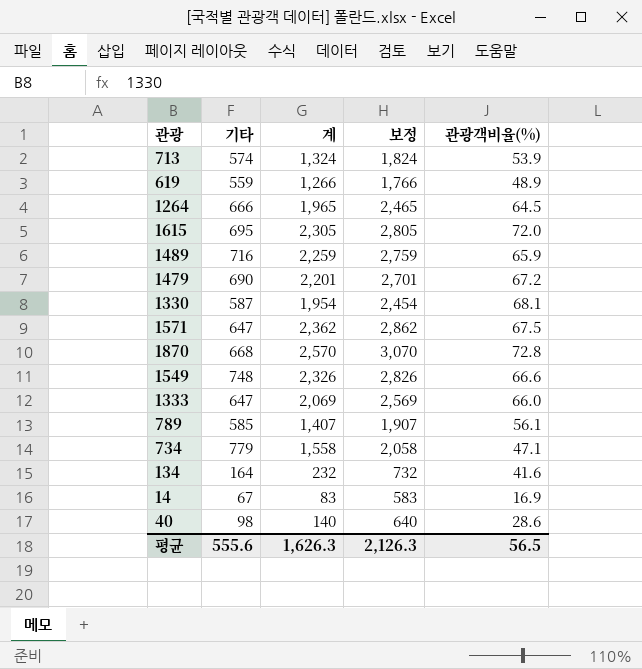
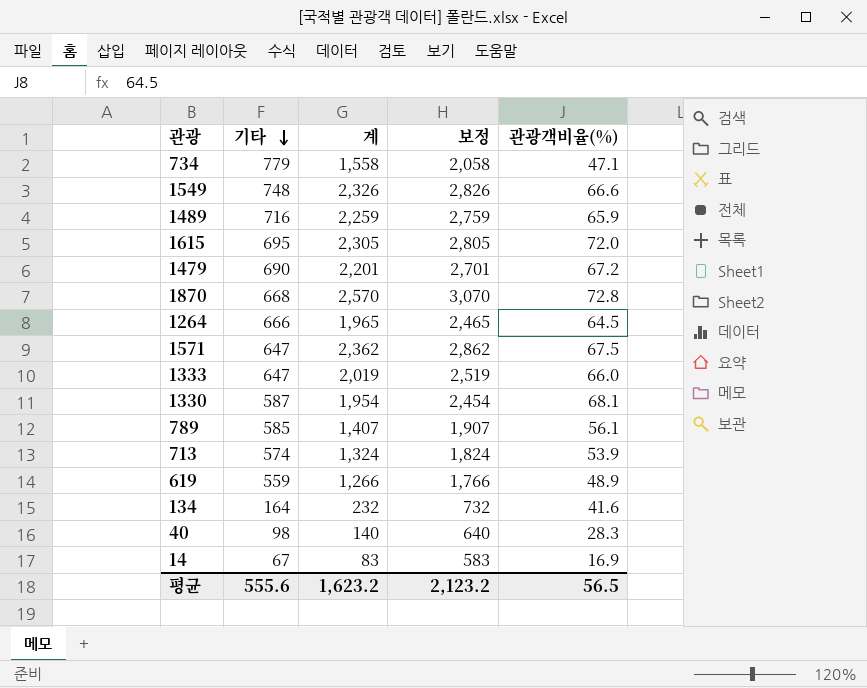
row order: none -> 기타 descending
1333 | 계: 2,069 -> 2,019
1333 | 보정: 2,569 -> 2,519
40 | 관광객비율(%): 28.6 -> 28.3
평균 | 계: 1,626.3 -> 1,623.2
평균 | 보정: 2,126.3 -> 2,123.2

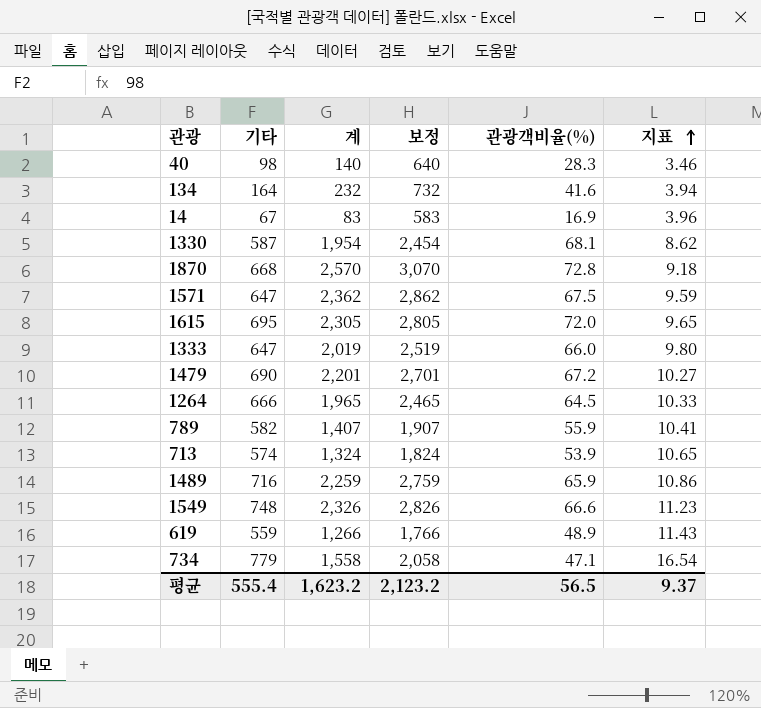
row order: 기타 descending -> 지표 ascending
column 지표 | formula: none -> [기타] / [관광객비율(%)]
789 | 기타: 585 -> 582
789 | 관광객비율(%): 56.1 -> 55.9
평균 | 기타: 555.6 -> 555.4

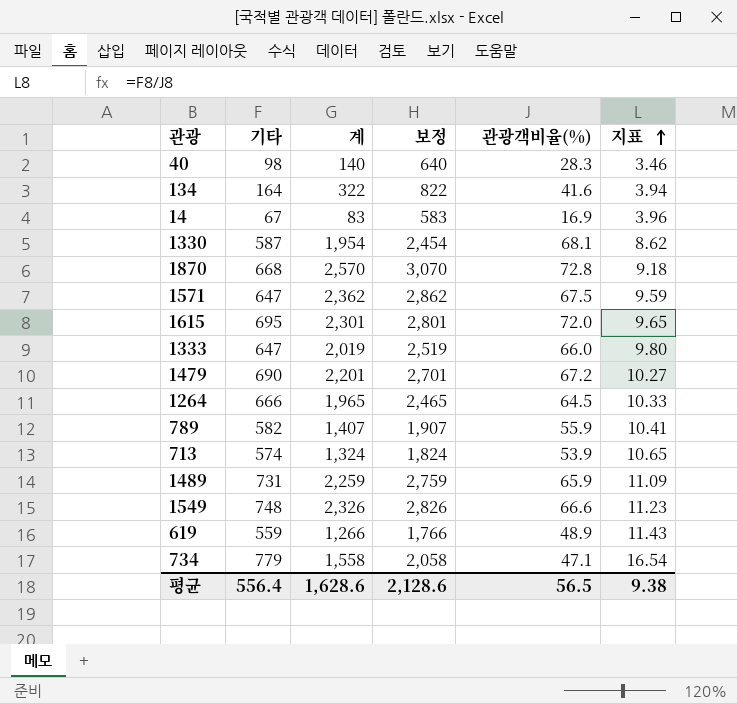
134 | 계: 232 -> 322
134 | 보정: 732 -> 822
1615 | 계: 2,305 -> 2,301
1615 | 보정: 2,805 -> 2,801
1489 | 기타: 716 -> 731
1489 | 지표: 10.86 -> 11.09
평균 | 기타: 555.4 -> 556.4
평균 | 계: 1,623.2 -> 1,628.6
평균 | 보정: 2,123.2 -> 2,128.6
평균 | 지표: 9.37 -> 9.38

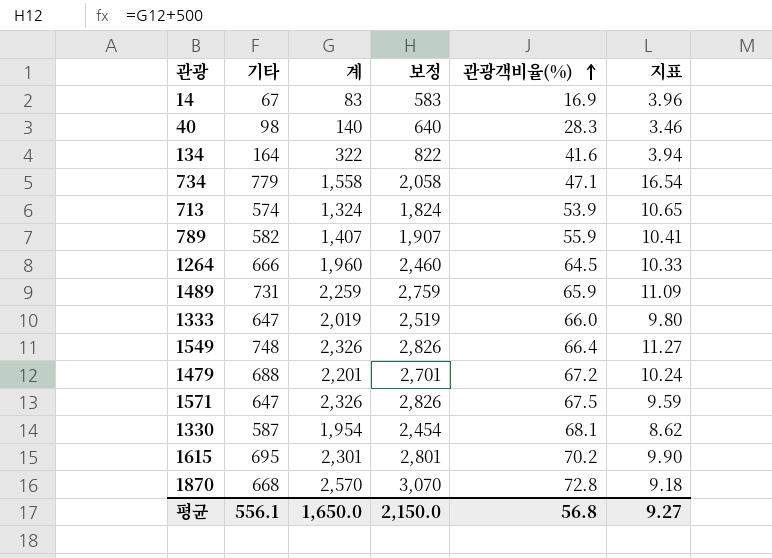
row order: 지표 ascending -> 관광객비율(%) ascending
row 619: 559 | 1,266 | 1,766 | 48.9 | 11.43 -> none
1264 | 계: 1,965 -> 1,960
1264 | 보정: 2,465 -> 2,460
1549 | 관광객비율(%): 66.6 -> 66.4
1549 | 지표: 11.23 -> 11.27
1479 | 기타: 690 -> 688
1479 | 지표: 10.27 -> 10.24
1571 | 계: 2,362 -> 2,326
1571 | 보정: 2,862 -> 2,826
1615 | 관광객비율(%): 72.0 -> 70.2
1615 | 지표: 9.65 -> 9.90
평균 | 기타: 556.4 -> 556.1
평균 | 계: 1,628.6 -> 1,650.0
평균 | 보정: 2,128.6 -> 2,150.0
평균 | 관광객비율(%): 56.5 -> 56.8
평균 | 지표: 9.38 -> 9.27

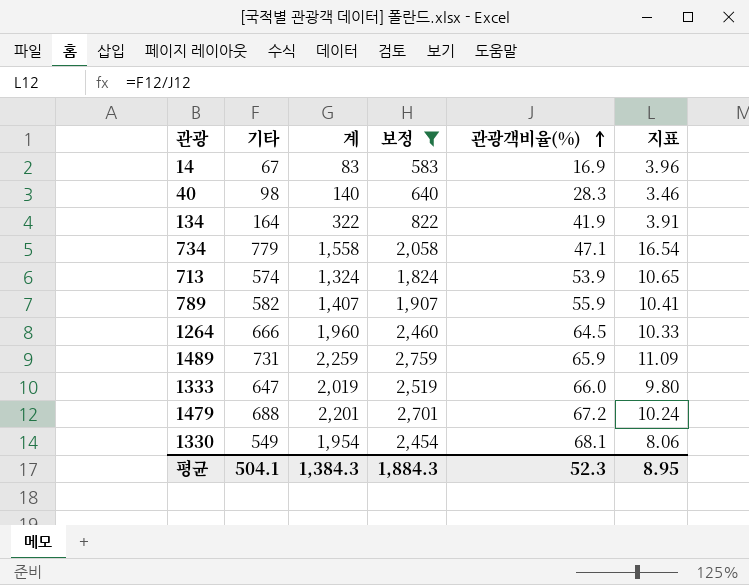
filter: none -> 보정 <= 2,759
134 | 관광객비율(%): 41.6 -> 41.9
134 | 지표: 3.94 -> 3.91
1330 | 기타: 587 -> 549
1330 | 지표: 8.62 -> 8.06
평균 | 기타: 556.1 -> 504.1
평균 | 계: 1,650.0 -> 1,384.3
평균 | 보정: 2,150.0 -> 1,884.3
평균 | 관광객비율(%): 56.8 -> 52.3
평균 | 지표: 9.27 -> 8.95

